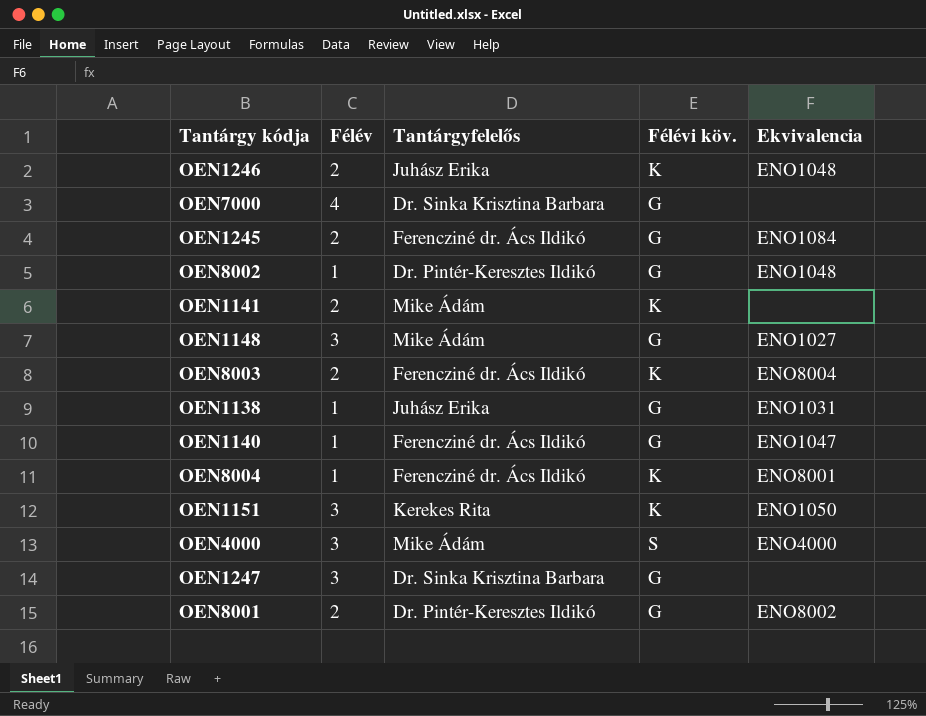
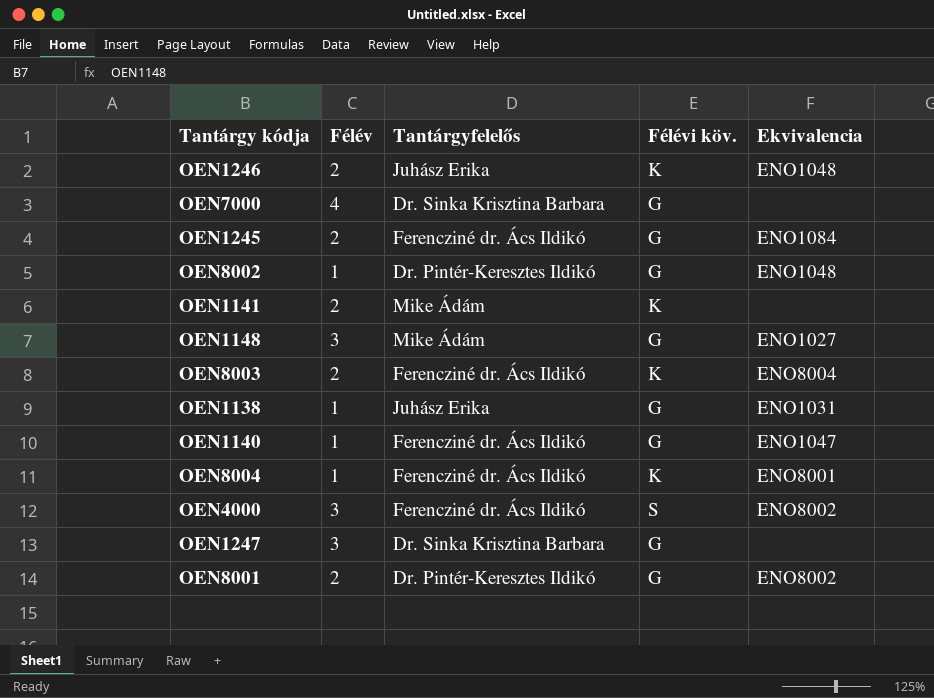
row OEN1151: 3 | Kerekes Rita | K | ENO1050 -> none
OEN4000 | Tantárgyfelelős: Mike Ádám -> Ferencziné dr. Ács Ildikó
OEN4000 | Ekvivalencia: ENO4000 -> ENO8002

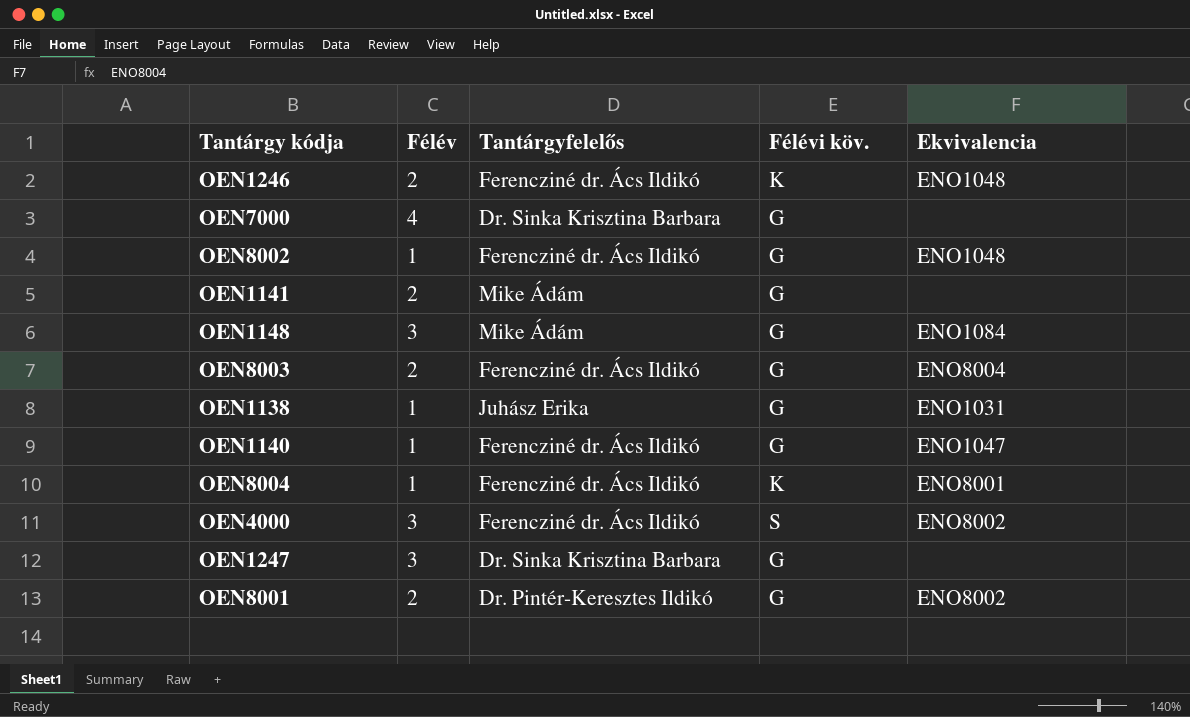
row OEN1245: 2 | Ferencziné dr. Ács Ildikó | G | ENO1084 -> none
OEN1246 | Tantárgyfelelős: Juhász Erika -> Ferencziné dr. Ács Ildikó
OEN8002 | Tantárgyfelelős: Dr. Pintér-Keresztes Ildikó -> Ferencziné dr. Ács Ildikó
OEN1141 | Félévi köv.: K -> G
OEN1148 | Ekvivalencia: ENO1027 -> ENO1084
OEN8003 | Félévi köv.: K -> G

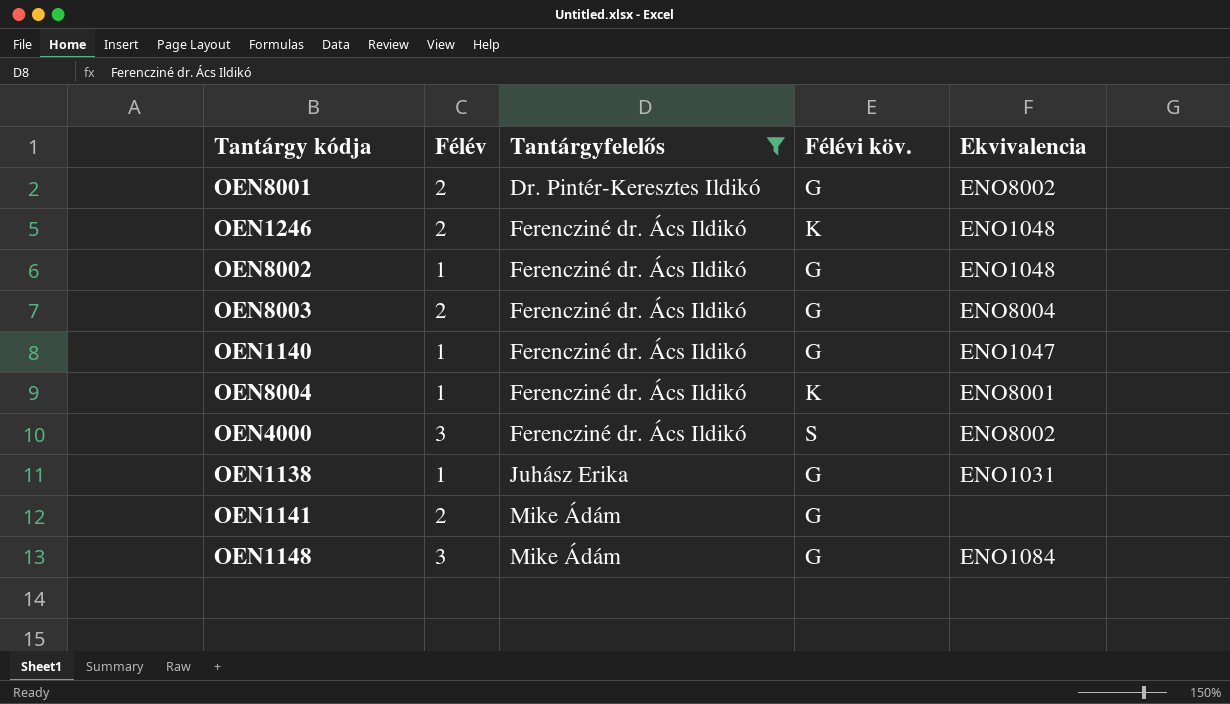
filter: none -> Tantárgyfelelős != Dr. Sinka Krisztina Barbara
row order: none -> Tantárgyfelelős ascending

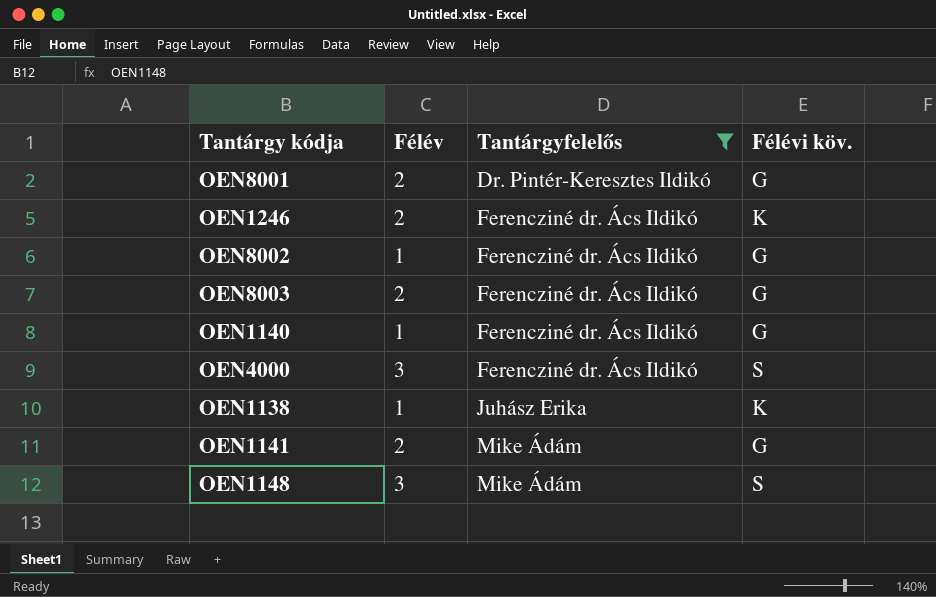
column Ekvivalencia | position: 5 -> none
row OEN8004: 1 | Ferencziné dr. Ács Ildikó | K | ENO8001 -> none
OEN1138 | Félévi köv.: G -> K
OEN1148 | Félévi köv.: G -> S

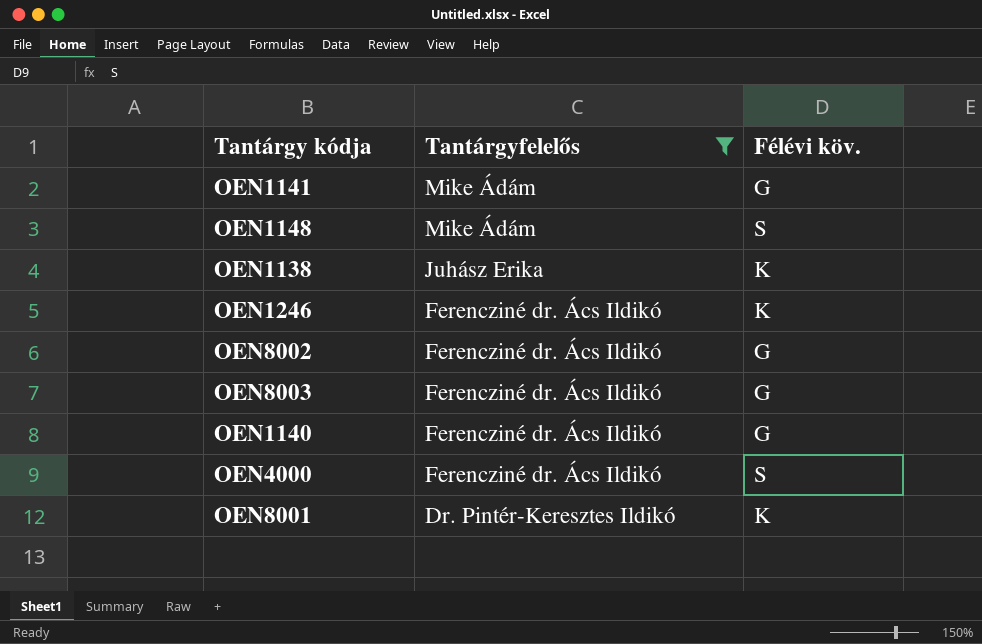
row order: Tantárgyfelelős ascending -> Tantárgyfelelős descending
column Félév | position: 2 -> none
OEN8001 | Félévi köv.: G -> K

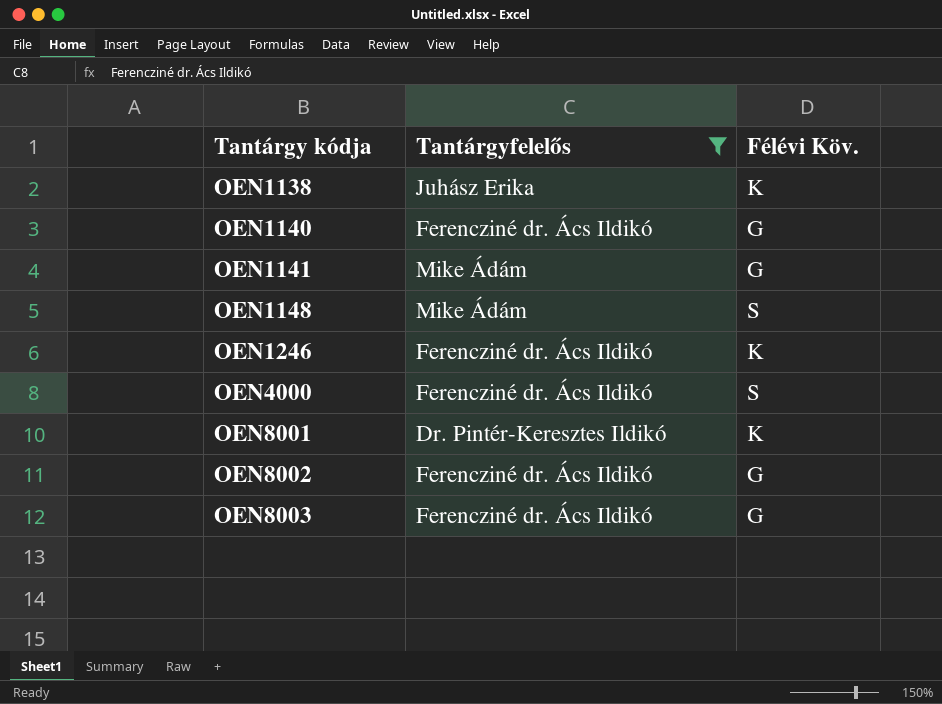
row order: Tantárgyfelelős descending -> Tantárgy kódja ascending
column name: Félévi köv. -> Félévi Köv.

